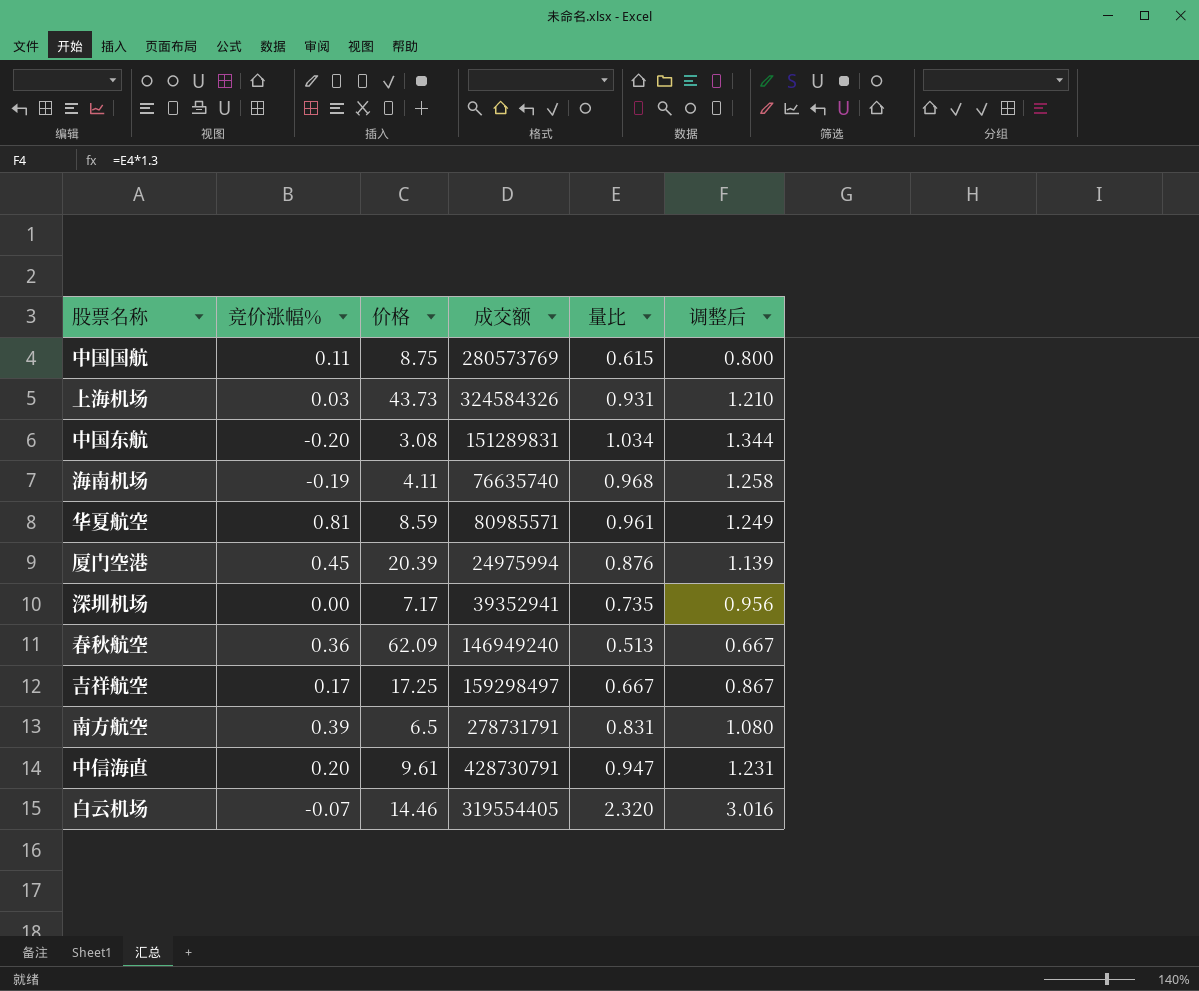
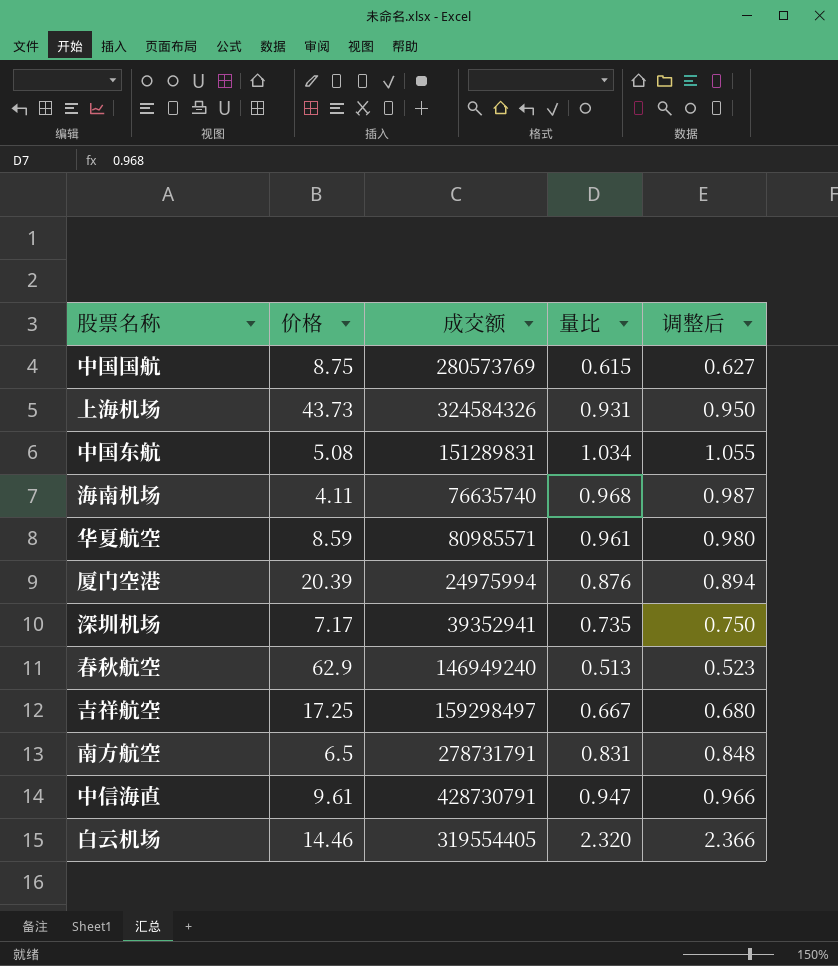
column 竞价涨幅% | position: 2 -> none
column 调整后 | formula: [量比] * 1.3 -> [量比] * 1.02
中国东航 | 价格: 3.08 -> 5.08
春秋航空 | 价格: 62.09 -> 62.9

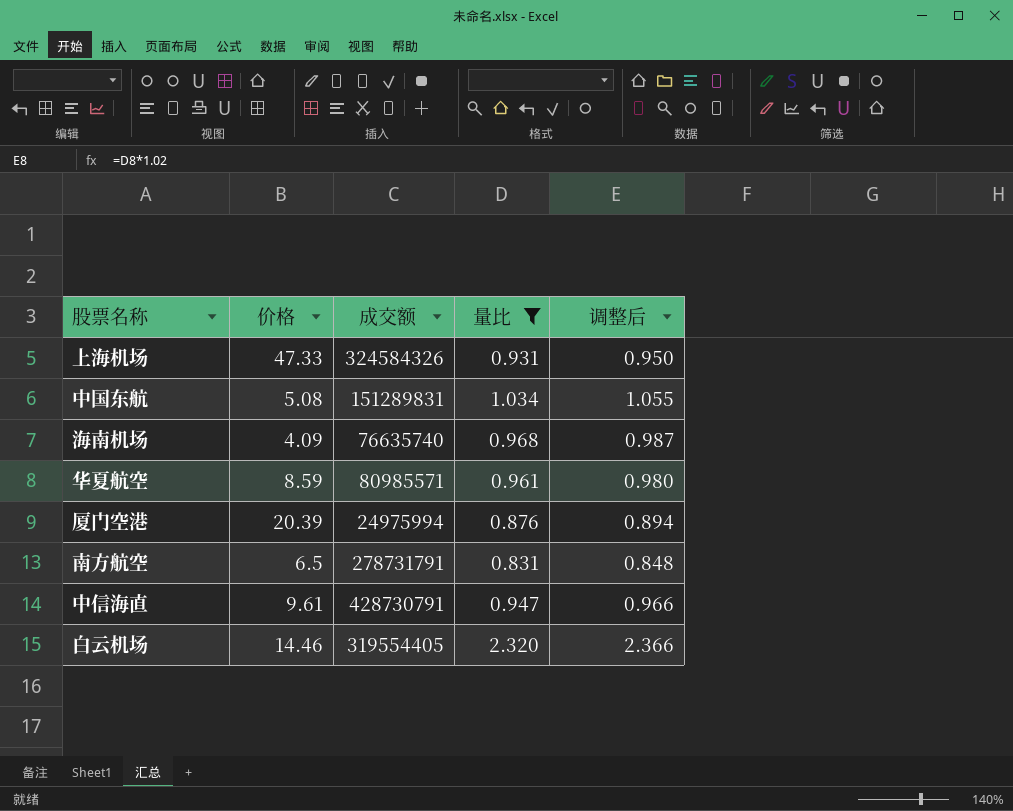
filter: none -> 量比 >= 0.831
上海机场 | 价格: 43.73 -> 47.33
海南机场 | 价格: 4.11 -> 4.09

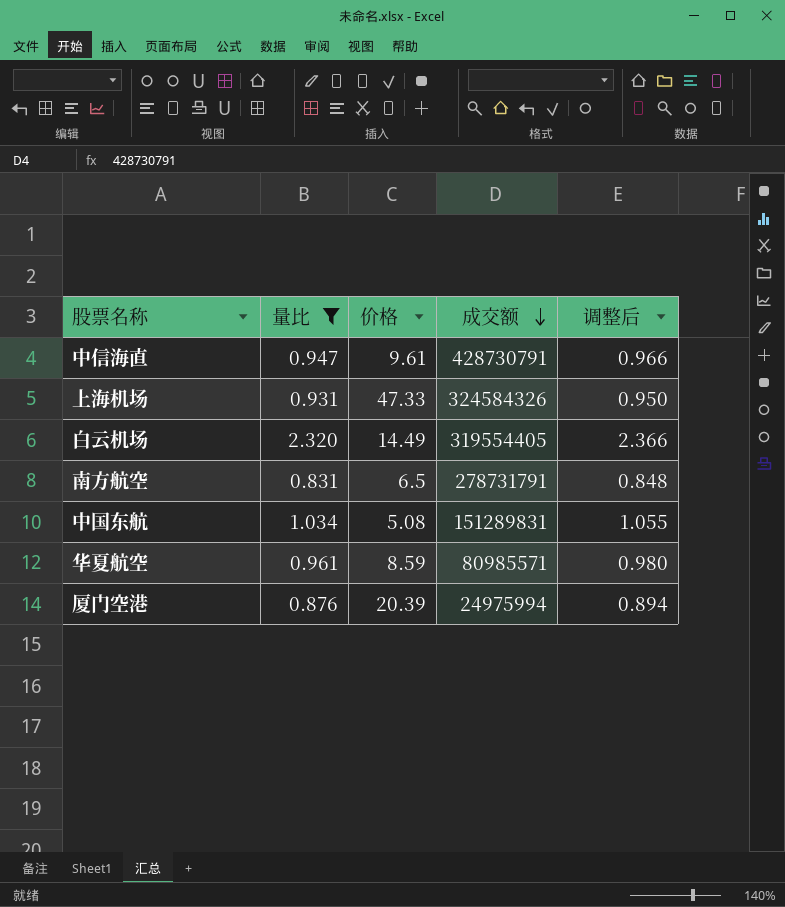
row order: none -> 成交额 descending
column 量比 | position: 4 -> 2
row 海南机场: 4.09 | 76635740 | 0.968 | 0.987 -> none
白云机场 | 价格: 14.46 -> 14.49

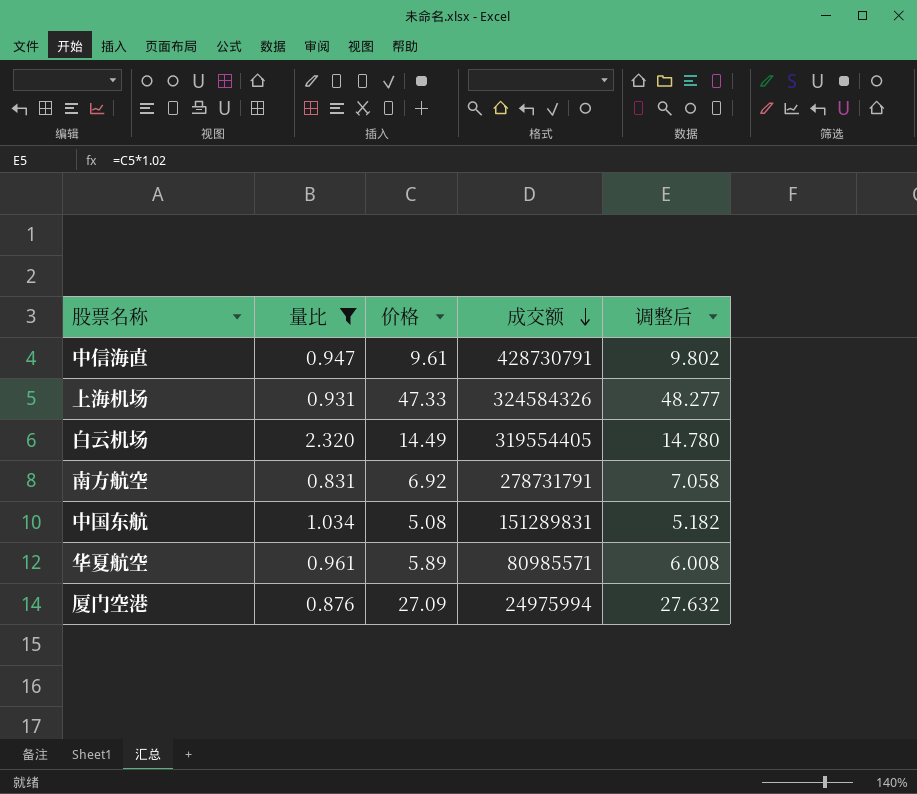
column 调整后 | formula: [量比] * 1.02 -> [价格] * 1.02
南方航空 | 价格: 6.5 -> 6.92
华夏航空 | 价格: 8.59 -> 5.89
厦门空港 | 价格: 20.39 -> 27.09

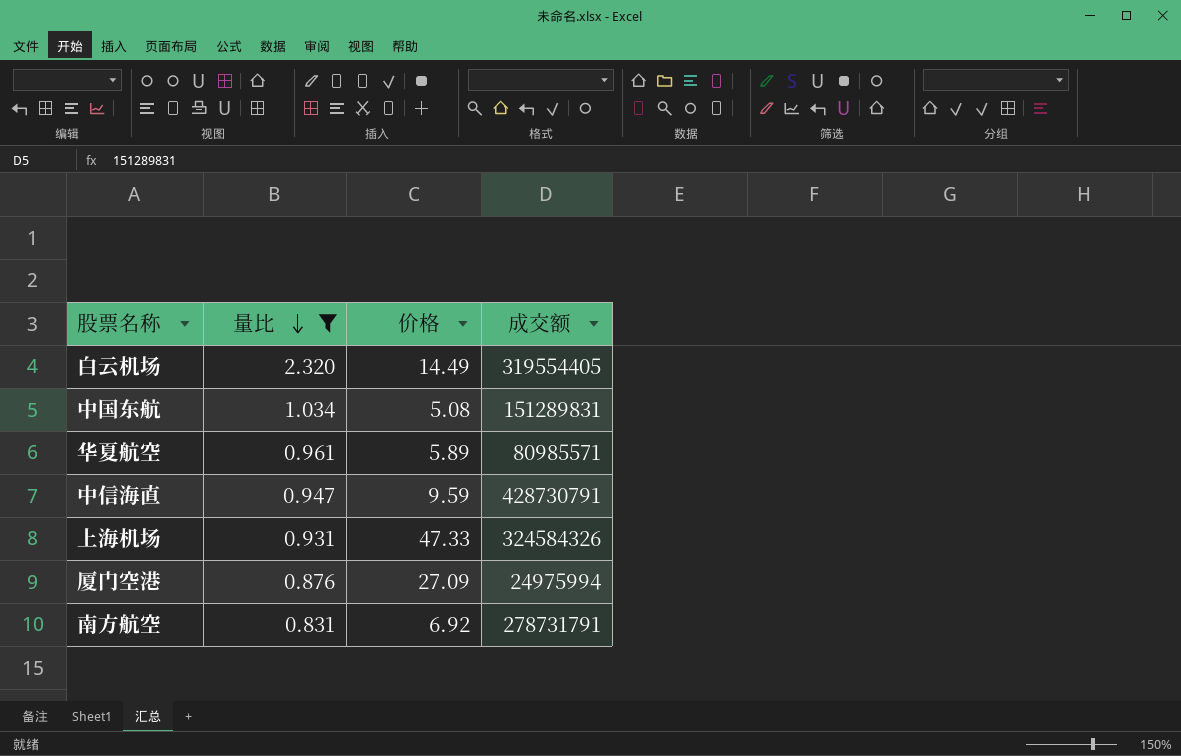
row order: 成交额 descending -> 量比 descending
column 调整后 | formula: [价格] * 1.02 -> none
中信海直 | 价格: 9.61 -> 9.59

